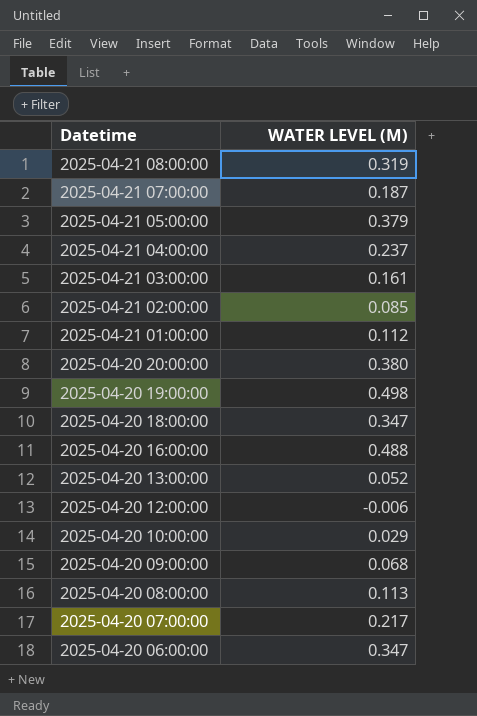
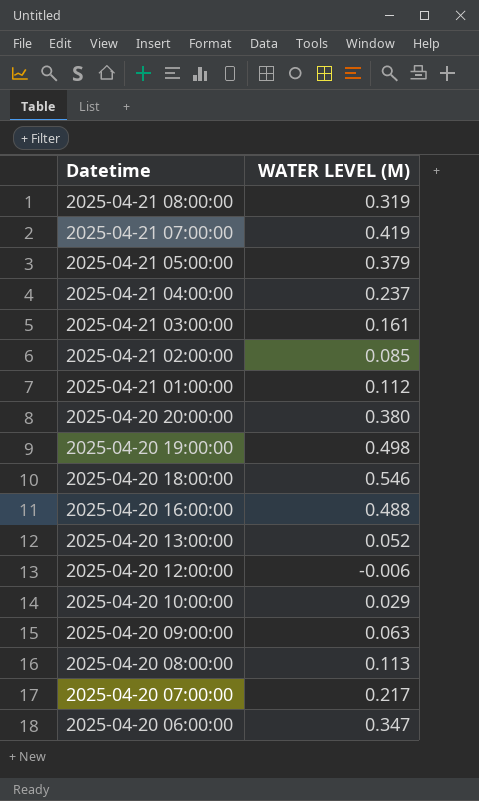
2025-04-21 07:00:00 | WATER LEVEL (M): 0.187 -> 0.419
2025-04-20 18:00:00 | WATER LEVEL (M): 0.347 -> 0.546
2025-04-20 09:00:00 | WATER LEVEL (M): 0.068 -> 0.063

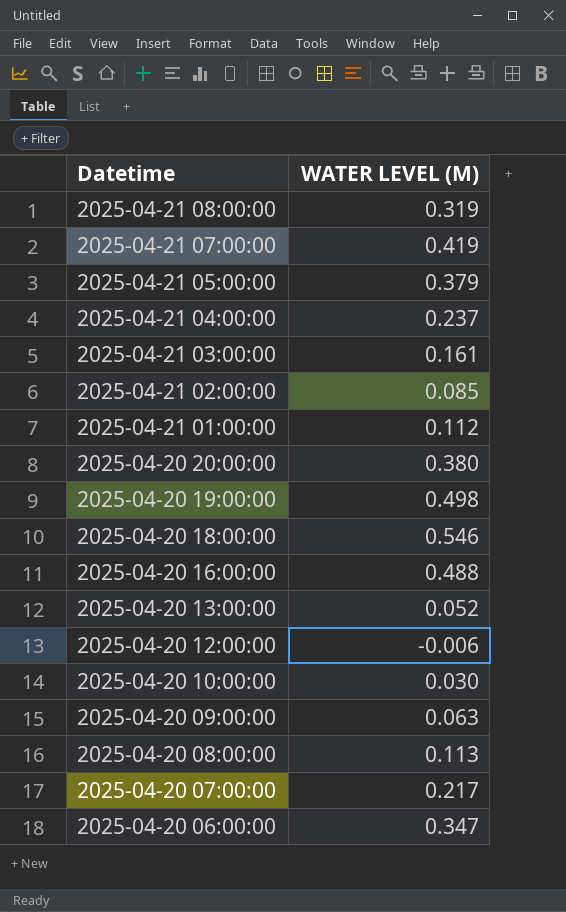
2025-04-20 10:00:00 | WATER LEVEL (M): 0.029 -> 0.030

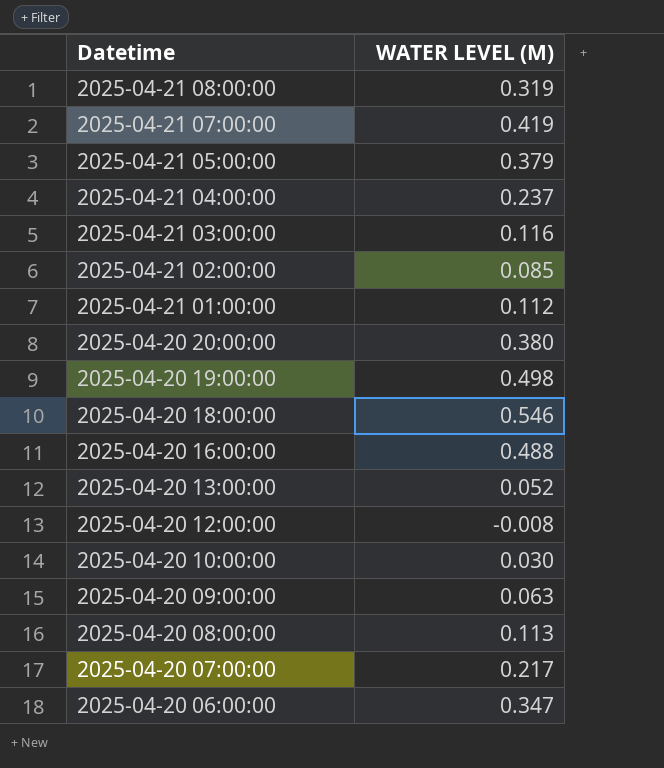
2025-04-21 03:00:00 | WATER LEVEL (M): 0.161 -> 0.116
2025-04-20 12:00:00 | WATER LEVEL (M): -0.006 -> -0.008

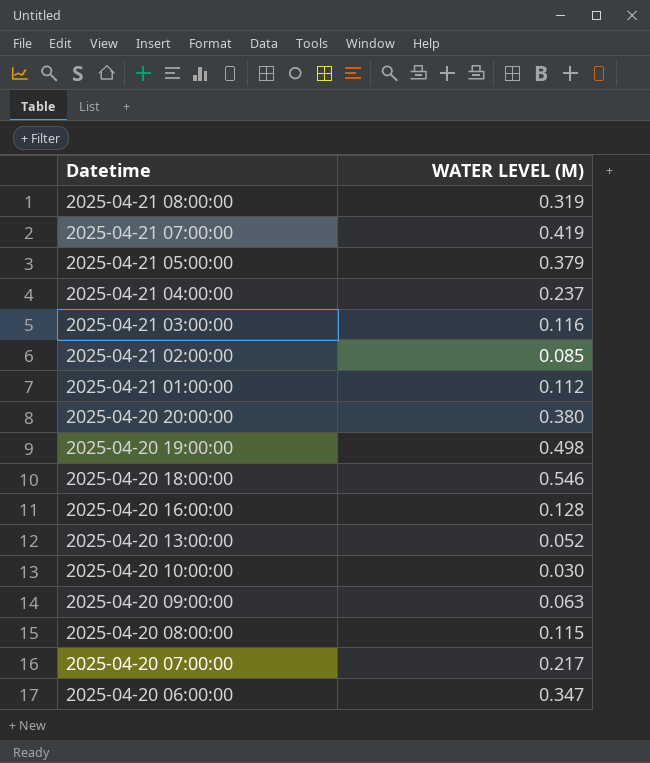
row 2025-04-20 12:00:00: -0.008 -> none
2025-04-20 16:00:00 | WATER LEVEL (M): 0.488 -> 0.128
2025-04-20 08:00:00 | WATER LEVEL (M): 0.113 -> 0.115

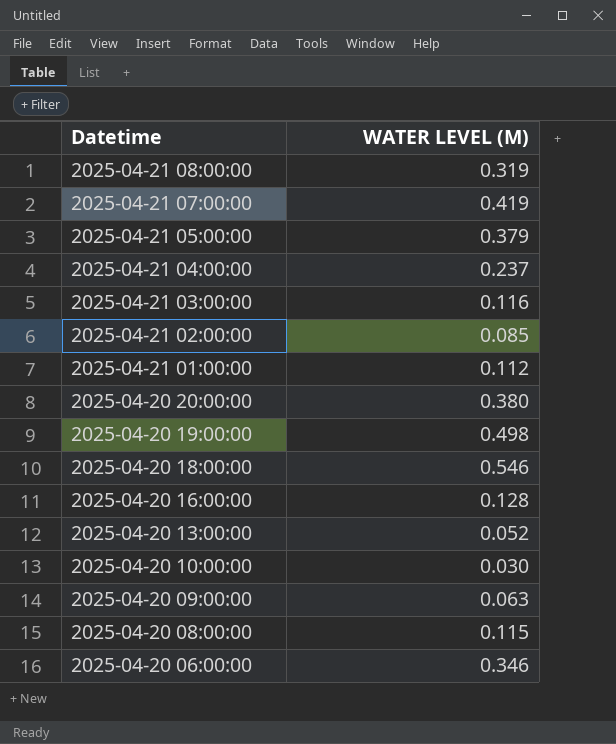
row 2025-04-20 07:00:00: 0.217 -> none
2025-04-20 06:00:00 | WATER LEVEL (M): 0.347 -> 0.346

